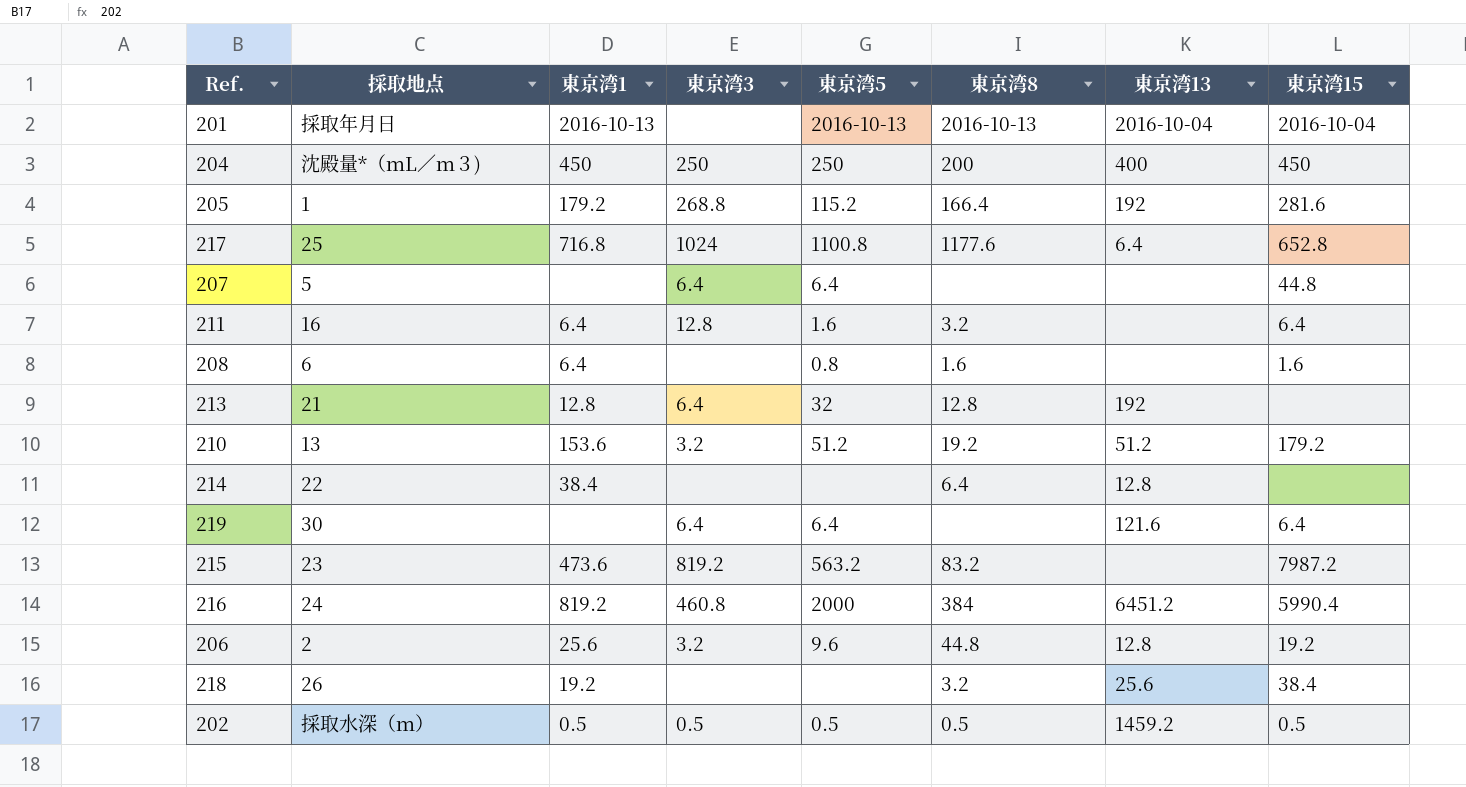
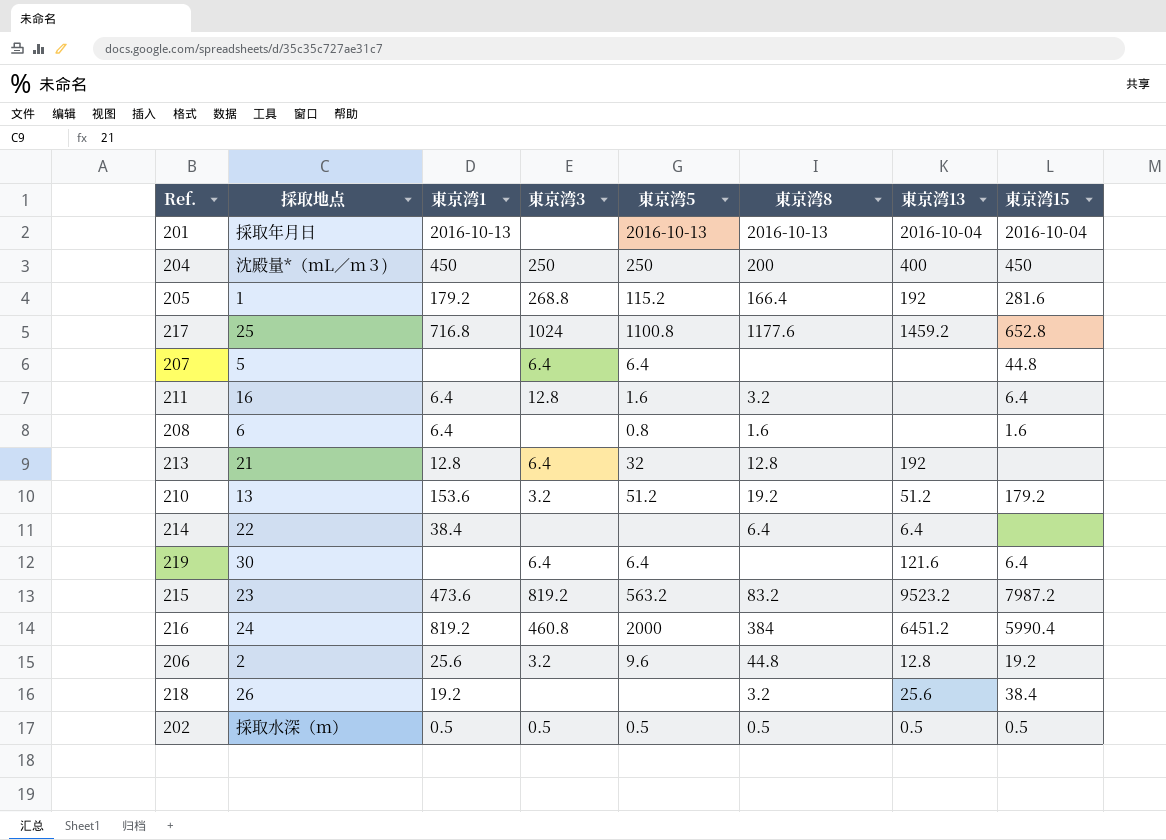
217 | 東京湾13: 6.4 -> 1459.2
214 | 東京湾13: 12.8 -> 6.4
215 | 東京湾13: none -> 9523.2
202 | 東京湾13: 1459.2 -> 0.5

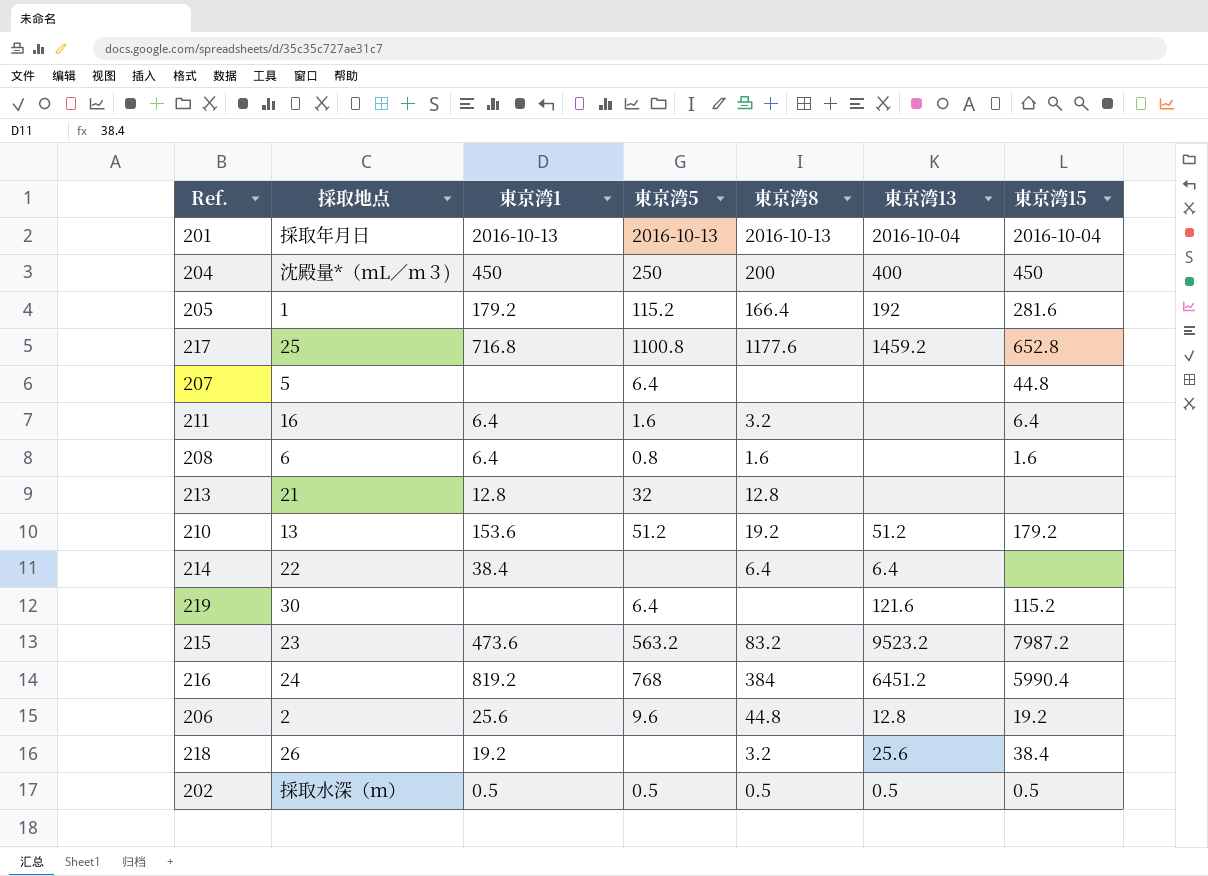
column 東京湾3 | position: 4 -> none
213 | 東京湾13: 192 -> none
219 | 東京湾15: 6.4 -> 115.2
216 | 東京湾5: 2000 -> 768

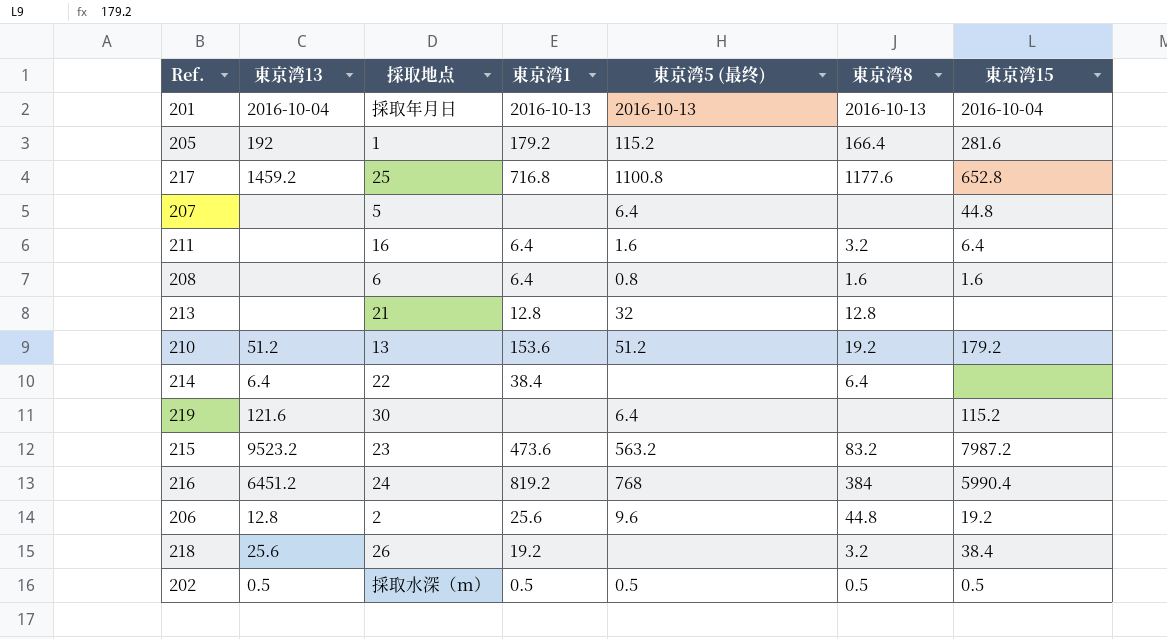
column 東京湾13 | position: 6 -> 2
column name: 東京湾5 -> 東京湾5 (最终)
row 204: 沈殿量*（ｍL／ｍ３) | 450 | 250 | 200 | 400 | 450 -> none

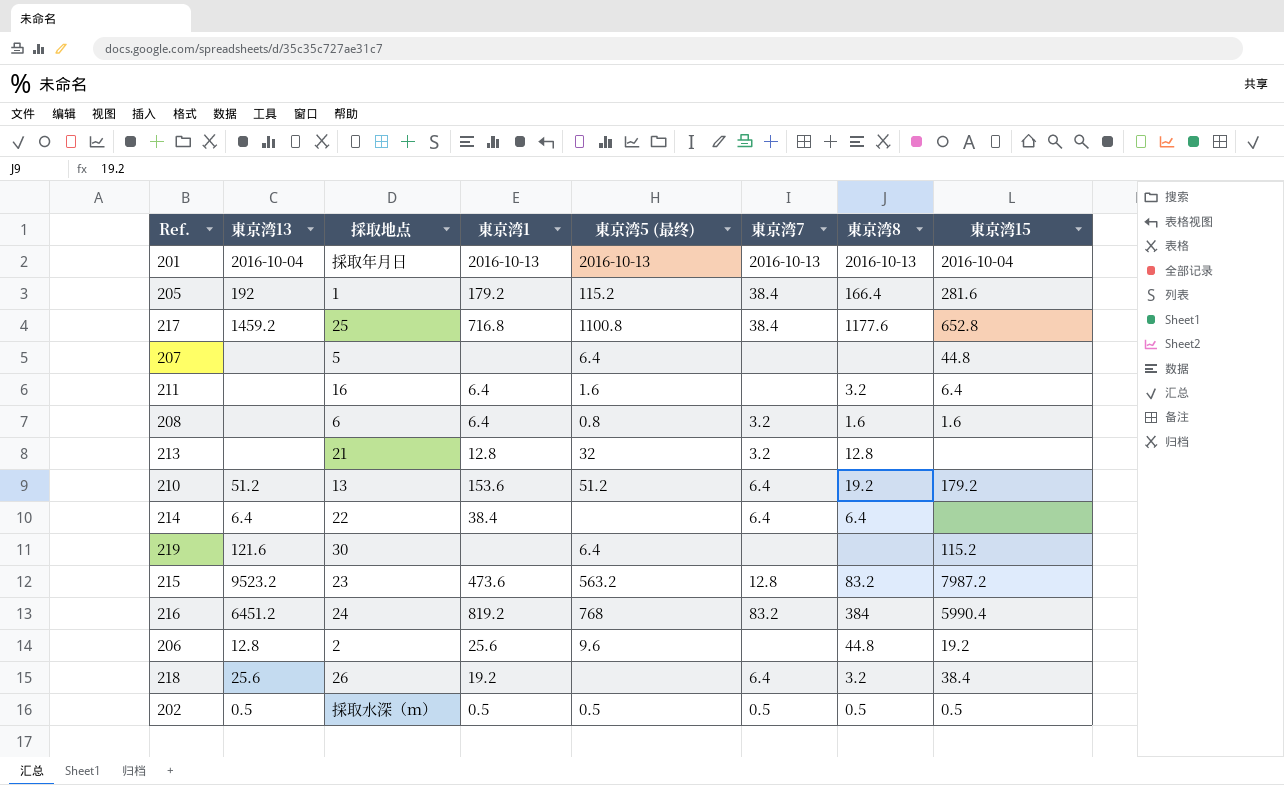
column 東京湾7 | position: none -> 6

